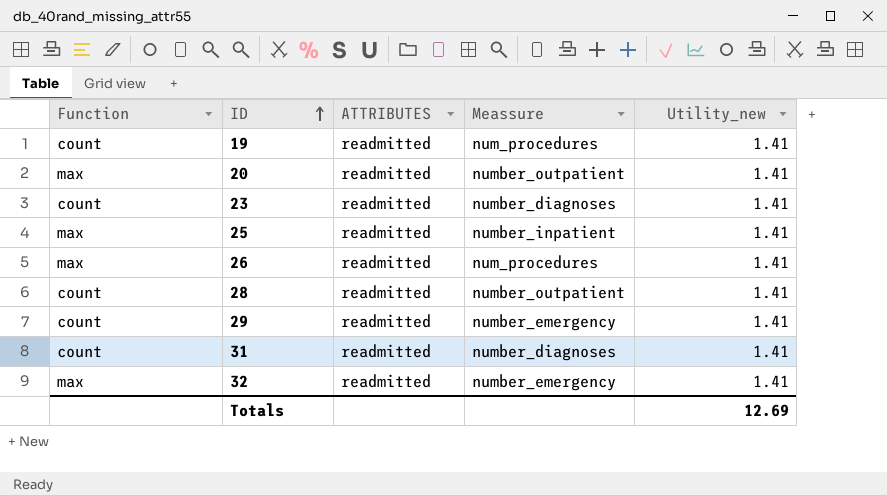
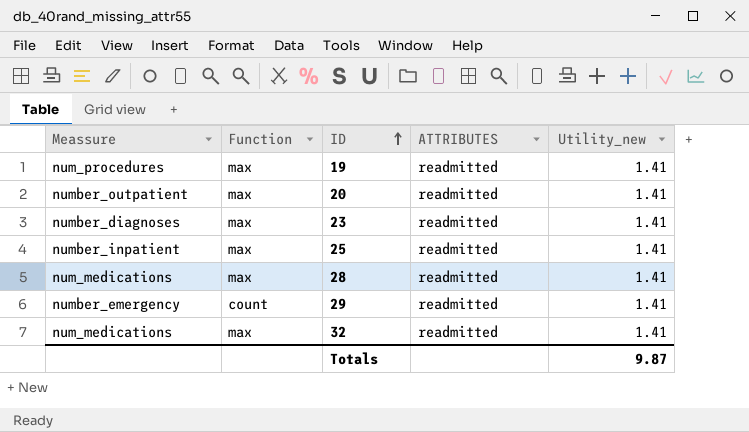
column Meassure | position: 4 -> 1
row 26: max | readmitted | num_procedures | 1.41 -> none
row 31: count | readmitted | number_diagnoses | 1.41 -> none
19 | Function: count -> max
23 | Function: count -> max
28 | Meassure: number_outpatient -> num_medications
28 | Function: count -> max
32 | Meassure: number_emergency -> num_medications
Totals | Utility_new: 12.69 -> 9.87

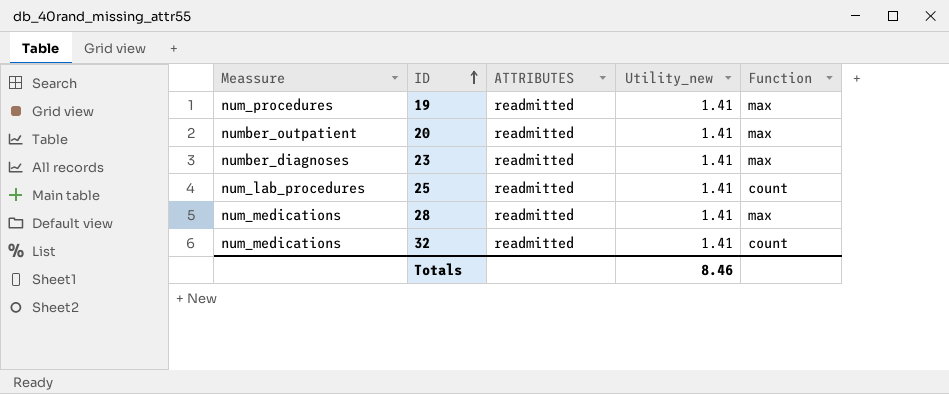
column Function | position: 2 -> 5
row 29: number_emergency | count | readmitted | 1.41 -> none
25 | Meassure: number_inpatient -> num_lab_procedures
25 | Function: max -> count
32 | Function: max -> count
Totals | Utility_new: 9.87 -> 8.46

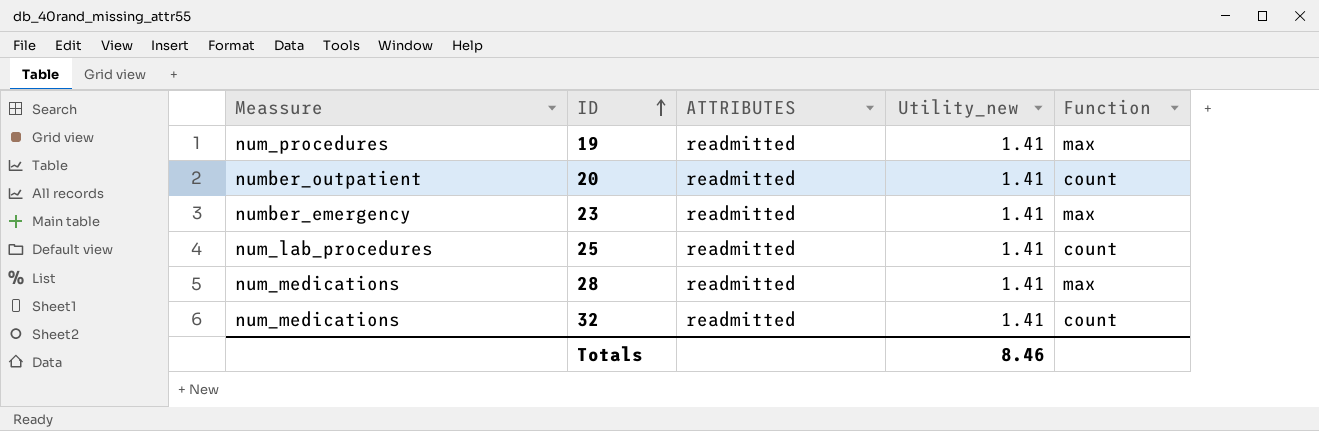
20 | Function: max -> count
23 | Meassure: number_diagnoses -> number_emergency

